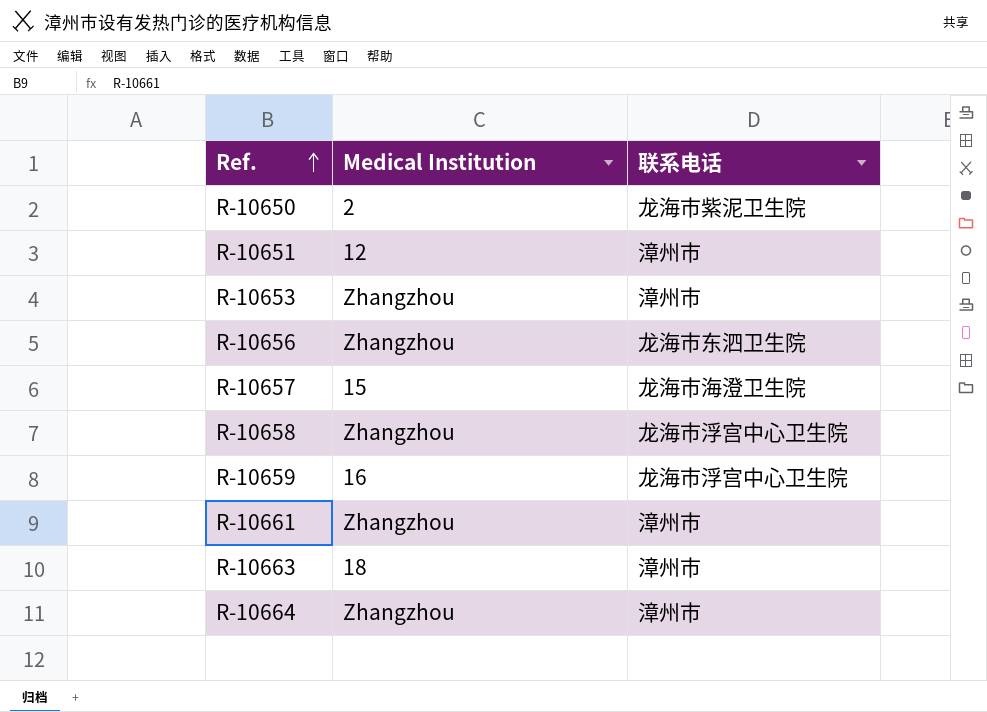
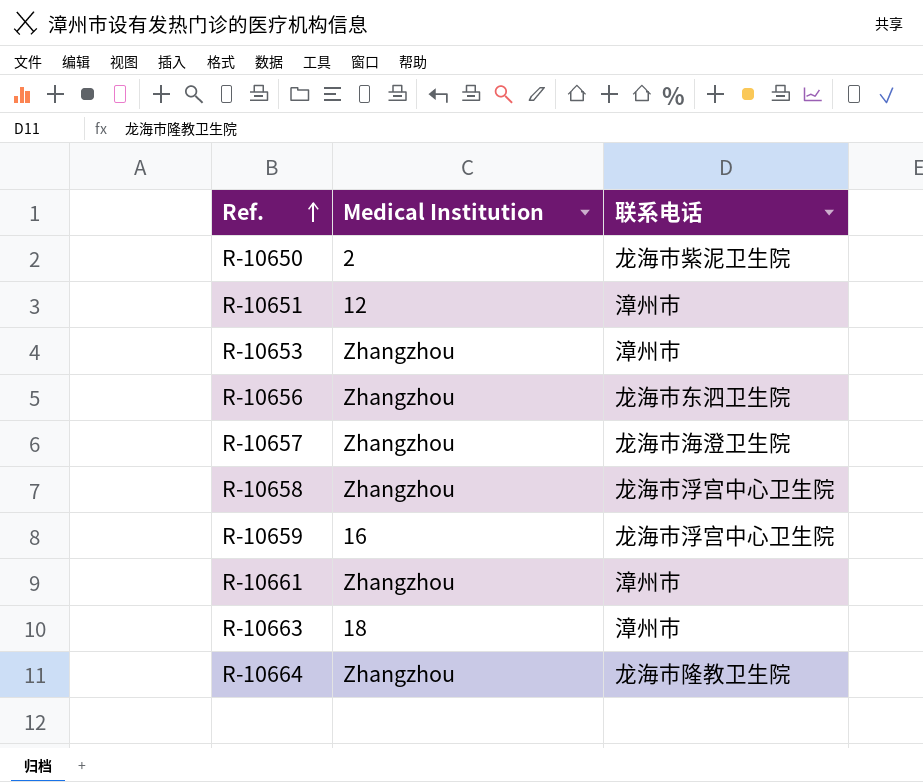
R-10657 | Medical Institution: 15 -> Zhangzhou
R-10664 | 联系电话: 漳州市 -> 龙海市隆教卫生院

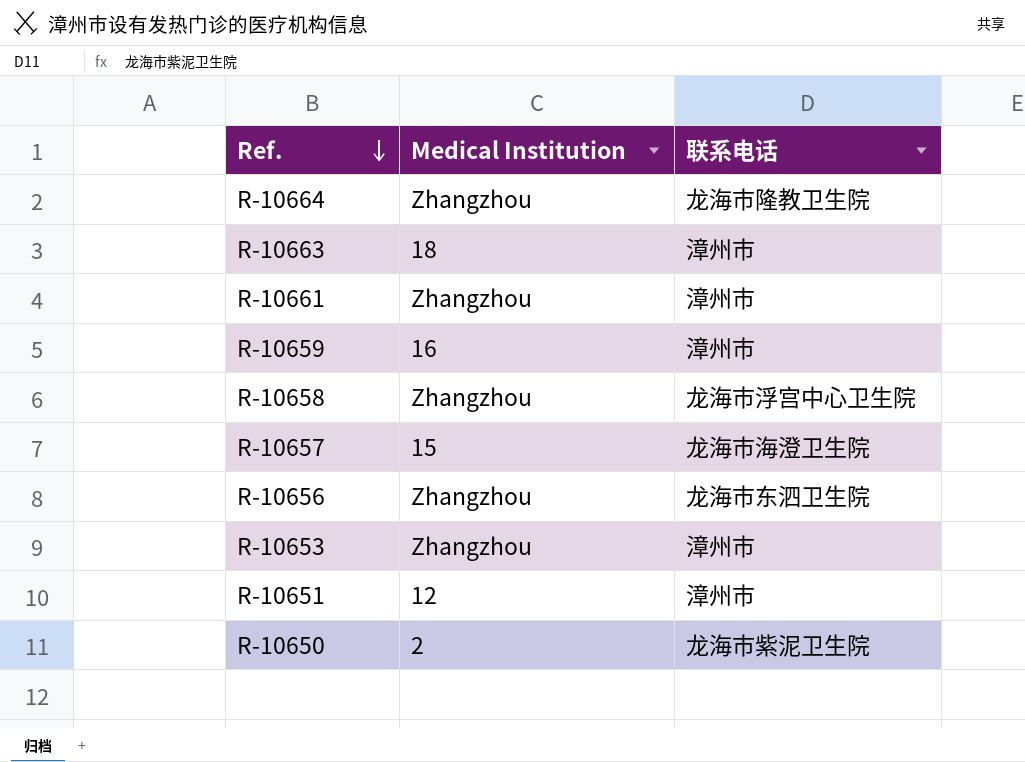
row order: Ref. ascending -> Ref. descending
R-10659 | 联系电话: 龙海市浮宫中心卫生院 -> 漳州市
R-10657 | Medical Institution: Zhangzhou -> 15

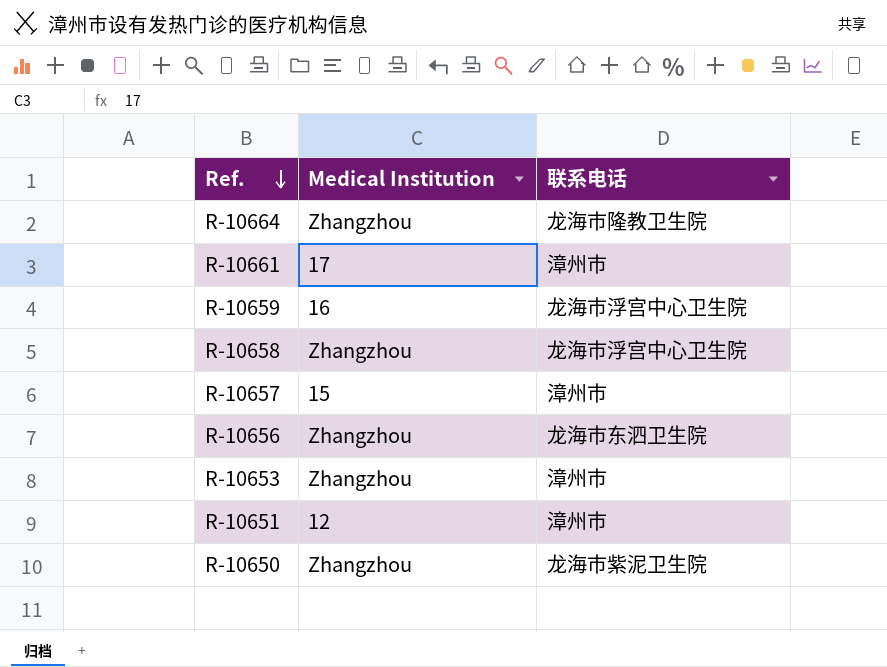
row R-10663: 18 | 漳州市 -> none
R-10661 | Medical Institution: Zhangzhou -> 17
R-10659 | 联系电话: 漳州市 -> 龙海市浮宫中心卫生院
R-10657 | 联系电话: 龙海市海澄卫生院 -> 漳州市
R-10650 | Medical Institution: 2 -> Zhangzhou

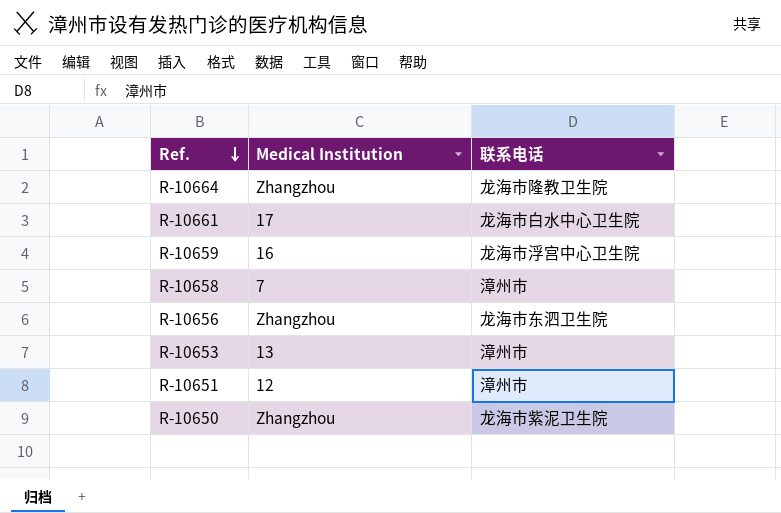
row R-10657: 15 | 漳州市 -> none
R-10661 | 联系电话: 漳州市 -> 龙海市白水中心卫生院
R-10658 | Medical Institution: Zhangzhou -> 7
R-10658 | 联系电话: 龙海市浮宫中心卫生院 -> 漳州市
R-10653 | Medical Institution: Zhangzhou -> 13

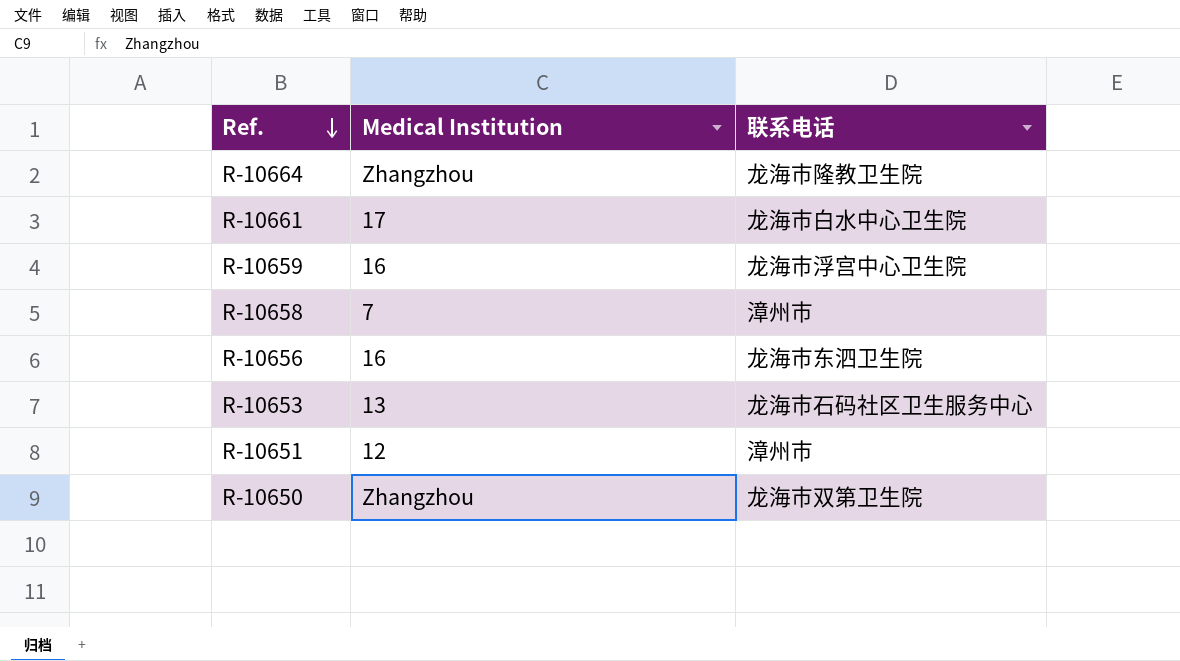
R-10656 | Medical Institution: Zhangzhou -> 16
R-10653 | 联系电话: 漳州市 -> 龙海市石码社区卫生服务中心
R-10650 | 联系电话: 龙海市紫泥卫生院 -> 龙海市双第卫生院

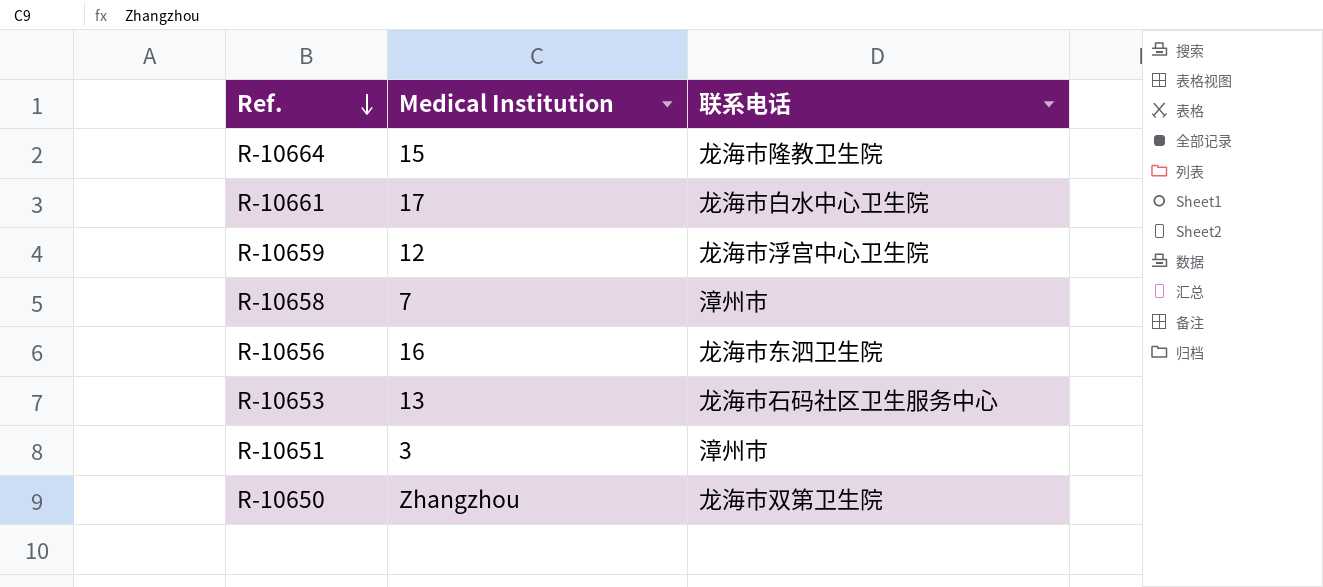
R-10664 | Medical Institution: Zhangzhou -> 15
R-10659 | Medical Institution: 16 -> 12
R-10651 | Medical Institution: 12 -> 3

